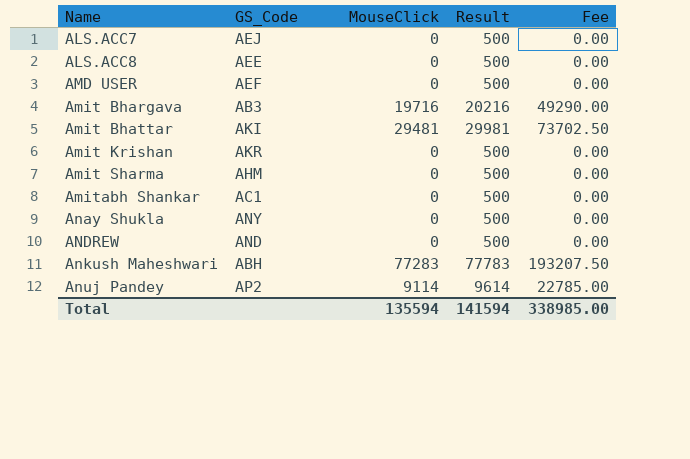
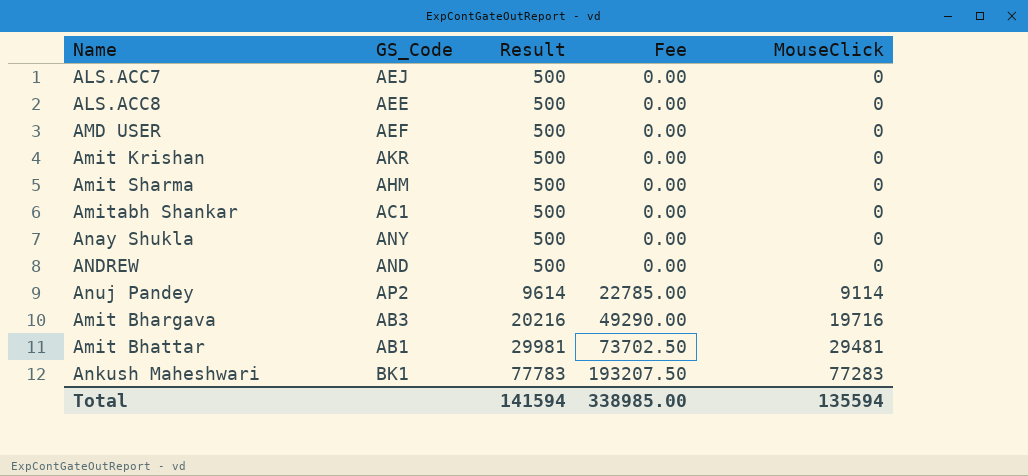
row order: Name ascending -> Result ascending
column MouseClick | position: 3 -> 5
Amit Bhattar | GS_Code: AKI -> AB1
Ankush Maheshwari | GS_Code: ABH -> BK1

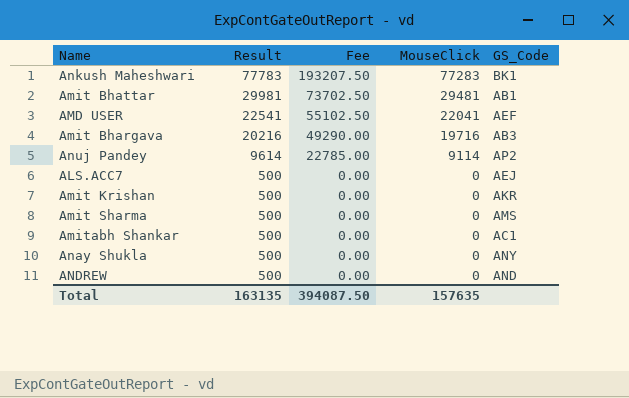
row order: Result ascending -> Result descending
column GS_Code | position: 2 -> 5
row ALS.ACC8: AEE | 500 | 0.00 | 0 -> none
AMD USER | Result: 500 -> 22541
AMD USER | Fee: 0.00 -> 55102.50
AMD USER | MouseClick: 0 -> 22041
Amit Sharma | GS_Code: AHM -> AMS
Total | Result: 141594 -> 163135
Total | Fee: 338985.00 -> 394087.50
Total | MouseClick: 135594 -> 157635

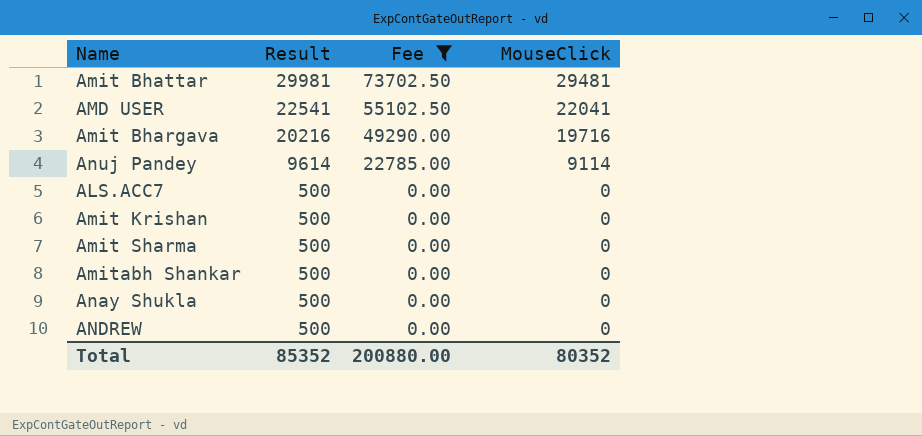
filter: none -> Fee != 193207.50
column GS_Code | position: 5 -> none
Total | Result: 163135 -> 85352
Total | Fee: 394087.50 -> 200880.00
Total | MouseClick: 157635 -> 80352

